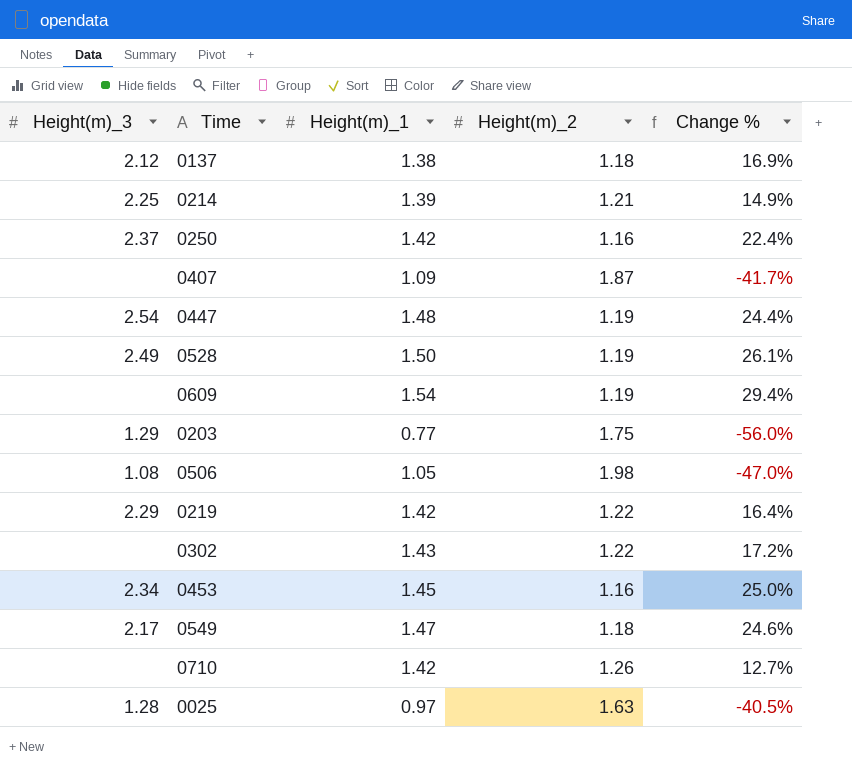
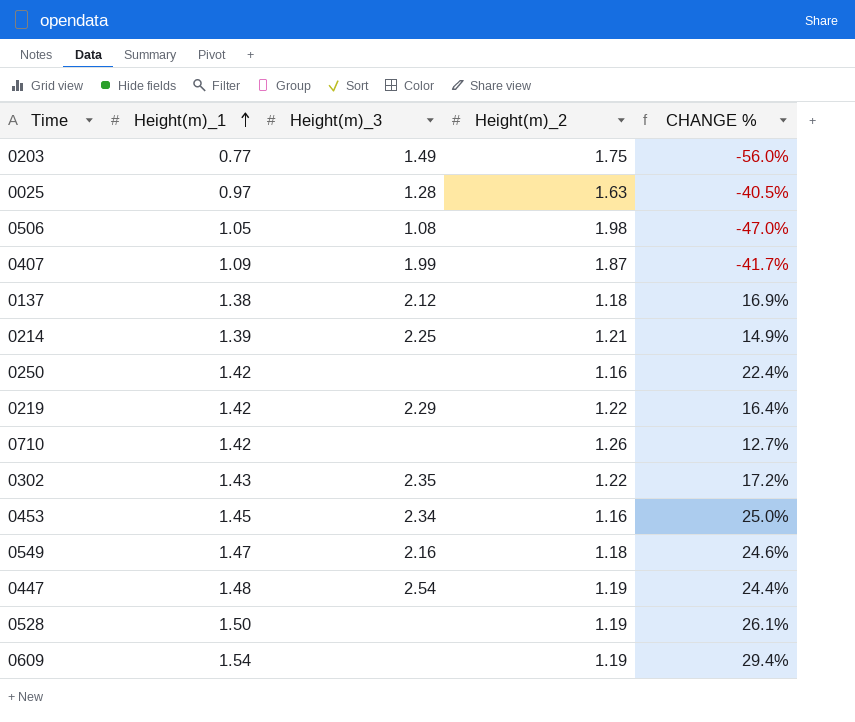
row order: none -> Height(m)_1 ascending
column Height(m)_3 | position: 1 -> 3
column name: Change % -> CHANGE %
0203 | Height(m)_3: 1.29 -> 1.49
0407 | Height(m)_3: none -> 1.99
0250 | Height(m)_3: 2.37 -> none
0302 | Height(m)_3: none -> 2.35
0549 | Height(m)_3: 2.17 -> 2.16
0528 | Height(m)_3: 2.49 -> none

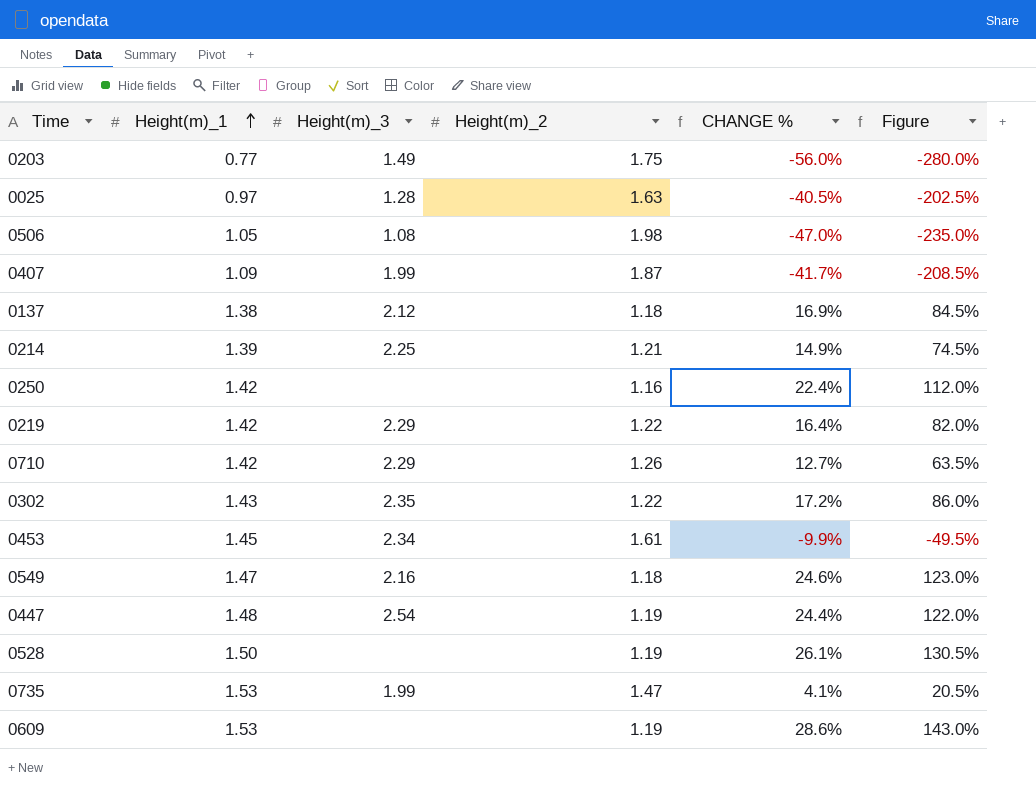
column Figure | formula: none -> [CHANGE %] * 5
0710 | Height(m)_3: none -> 2.29
0453 | Height(m)_2: 1.16 -> 1.61
0453 | CHANGE %: 25.0% -> -9.9%
row 0735: none -> 1.53 | 1.99 | 1.47 | 4.1% | 20.5%
0609 | Height(m)_1: 1.54 -> 1.53
0609 | CHANGE %: 29.4% -> 28.6%

